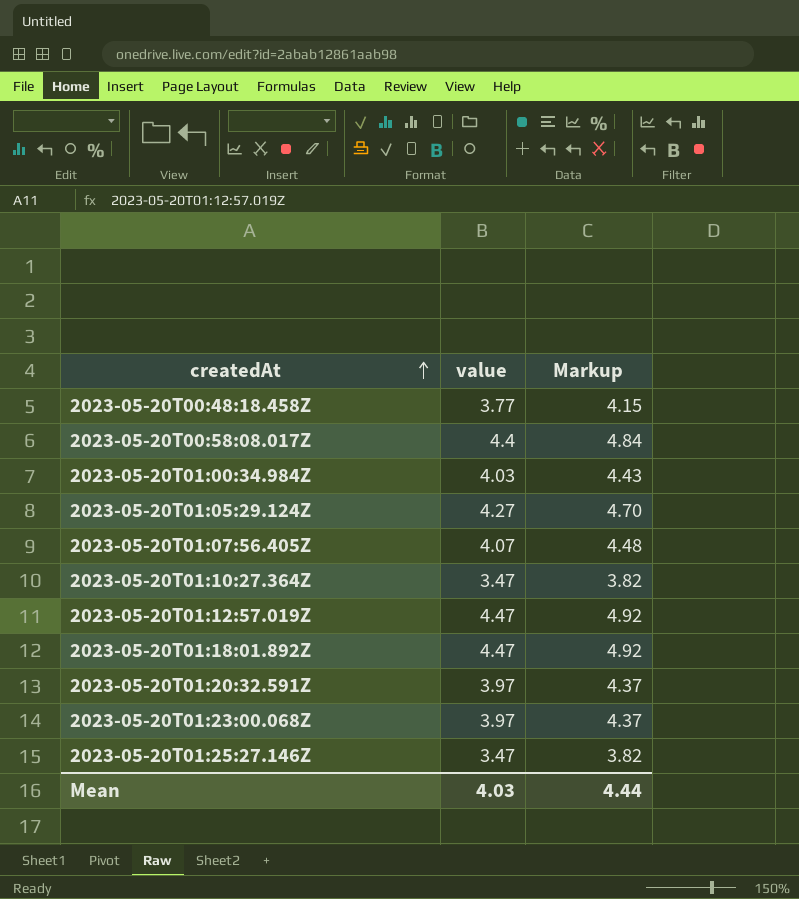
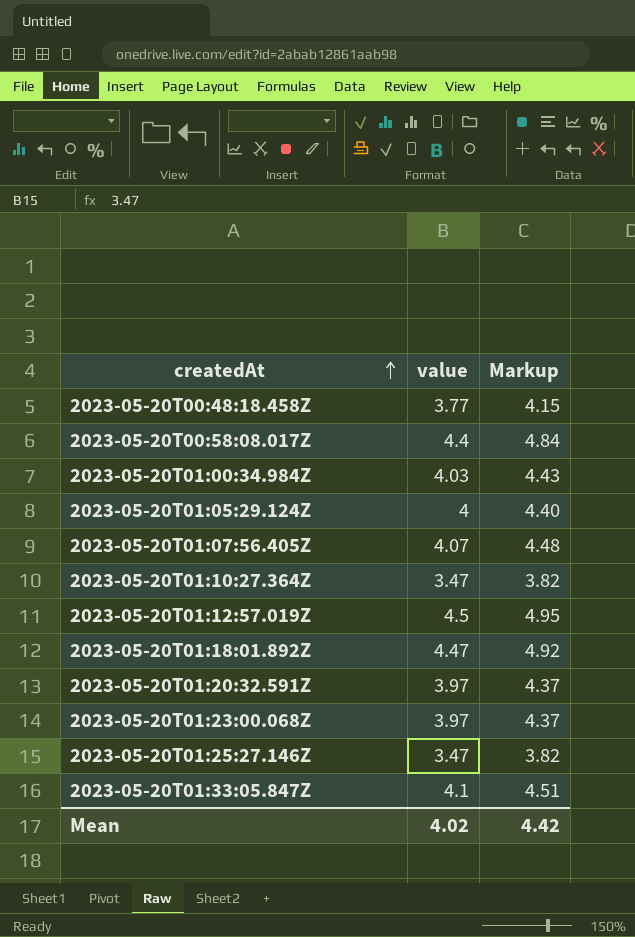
2023-05-20T01:05:29.124Z | value: 4.27 -> 4
2023-05-20T01:05:29.124Z | Markup: 4.70 -> 4.40
2023-05-20T01:12:57.019Z | value: 4.47 -> 4.5
2023-05-20T01:12:57.019Z | Markup: 4.92 -> 4.95
row 2023-05-20T01:33:05.847Z: none -> 4.1 | 4.51
Mean | value: 4.03 -> 4.02
Mean | Markup: 4.44 -> 4.42

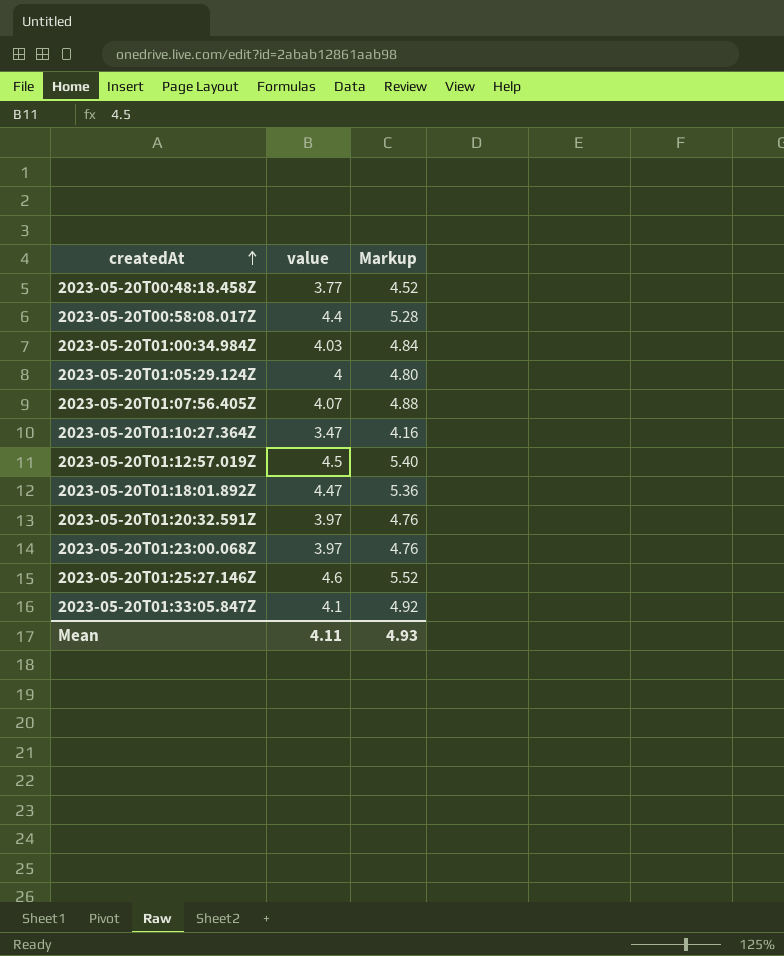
column Markup | formula: [value] * 1.1 -> [value] * 1.2
2023-05-20T01:25:27.146Z | value: 3.47 -> 4.6
Mean | value: 4.02 -> 4.11
Mean | Markup: 4.42 -> 4.93

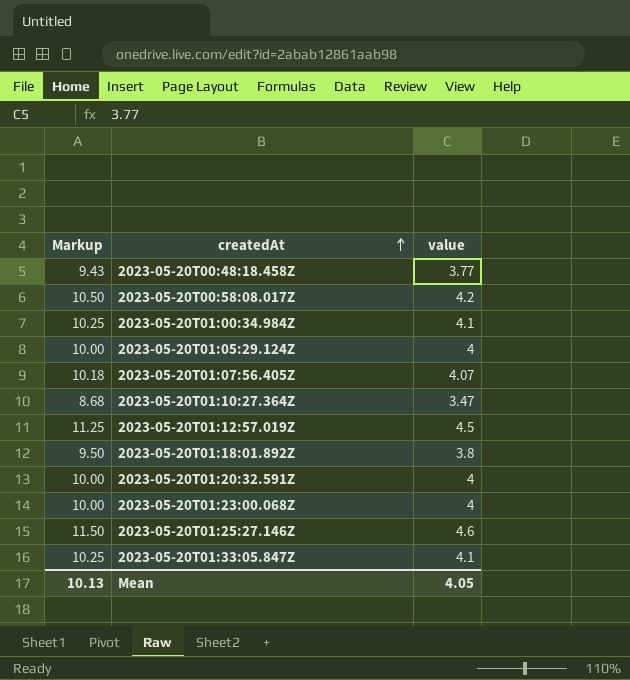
column Markup | formula: [value] * 1.2 -> [value] * 2.5
column Markup | position: 3 -> 1
2023-05-20T00:58:08.017Z | value: 4.4 -> 4.2
2023-05-20T01:00:34.984Z | value: 4.03 -> 4.1
2023-05-20T01:18:01.892Z | value: 4.47 -> 3.8
2023-05-20T01:20:32.591Z | value: 3.97 -> 4
2023-05-20T01:23:00.068Z | value: 3.97 -> 4
Mean | Markup: 4.93 -> 10.13
Mean | value: 4.11 -> 4.05

